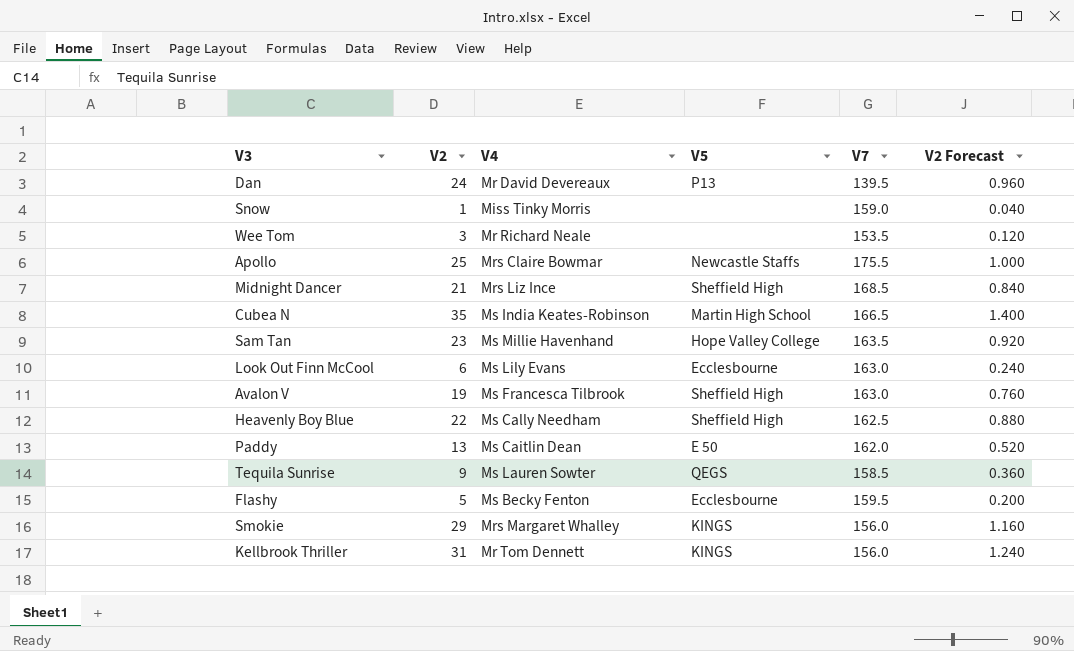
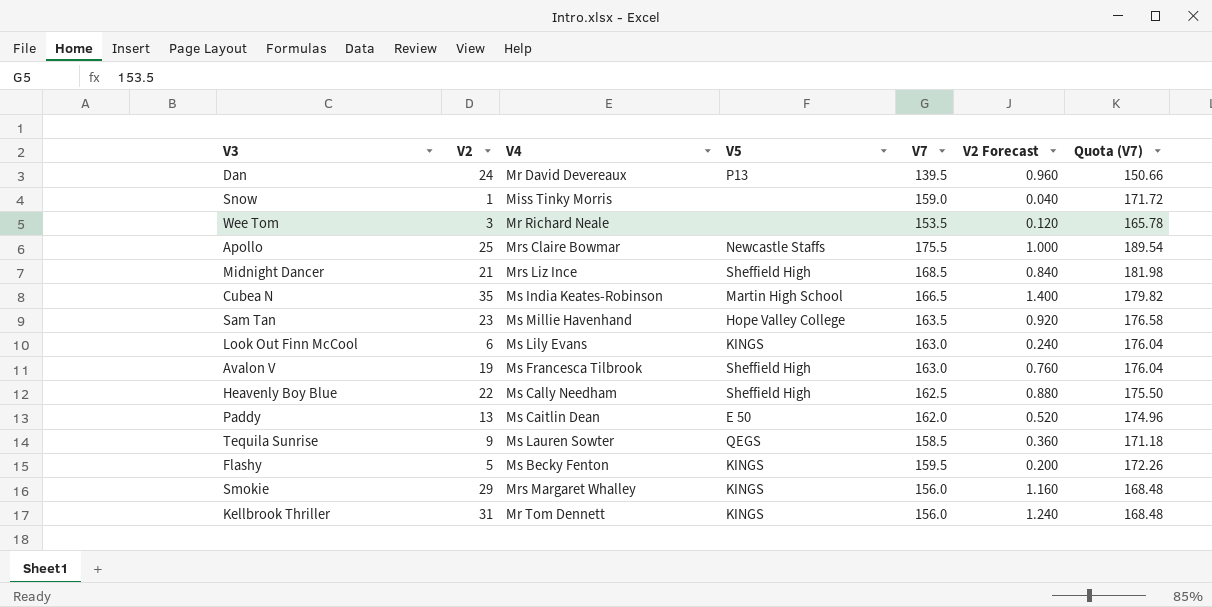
column Quota (V7) | formula: none -> [V7] * 1.08
Look Out Finn McCool | V5: Ecclesbourne -> KINGS
Flashy | V5: Ecclesbourne -> KINGS

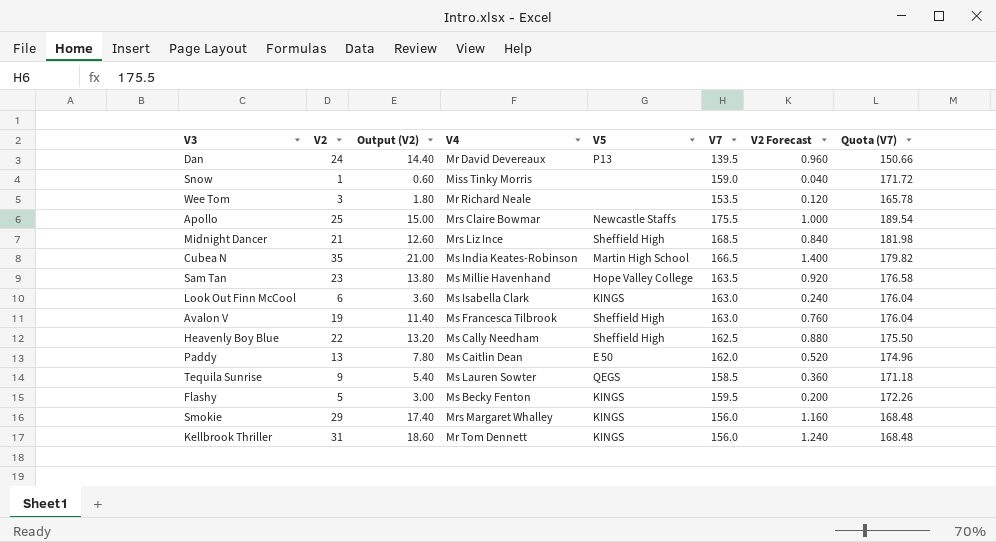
column Output (V2) | formula: none -> [V2] * 0.6
Look Out Finn McCool | V4: Ms Lily Evans -> Ms Isabella Clark

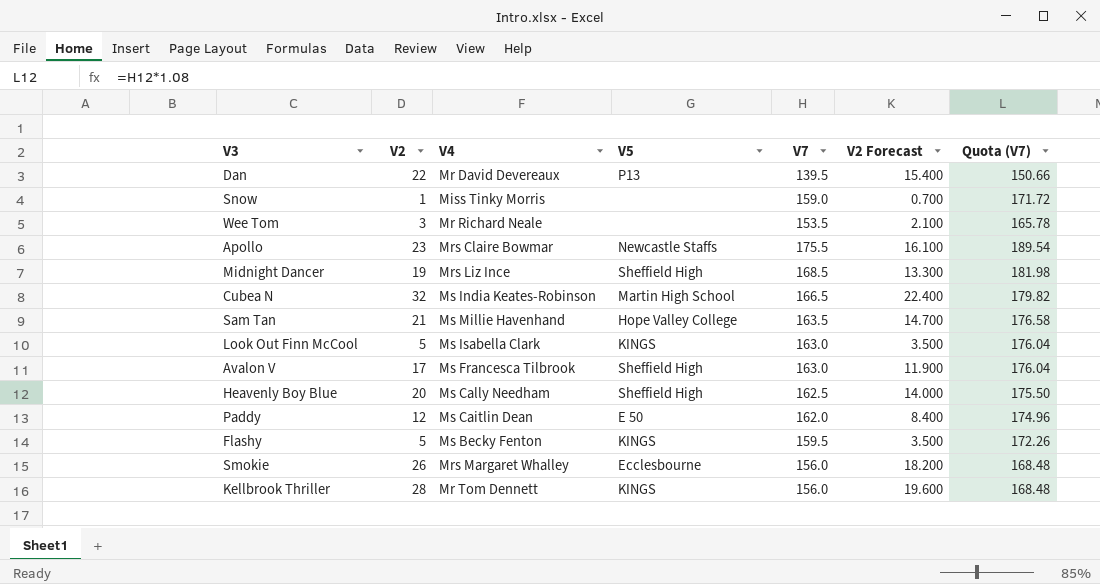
column Output (V2) | formula: [V2] * 0.6 -> none
column V2 Forecast | formula: [V2] * 0.04 -> [V2] * 0.7
row Tequila Sunrise: 9 | 5.40 | Ms Lauren Sowter | QEGS | 158.5 | 0.360 | 171.18 -> none
Dan | V2: 24 -> 22
Apollo | V2: 25 -> 23
Midnight Dancer | V2: 21 -> 19
Cubea N | V2: 35 -> 32
Sam Tan | V2: 23 -> 21
Look Out Finn McCool | V2: 6 -> 5
Avalon V | V2: 19 -> 17
Heavenly Boy Blue | V2: 22 -> 20
Paddy | V2: 13 -> 12
Smokie | V2: 29 -> 26
Smokie | V5: KINGS -> Ecclesbourne
Kellbrook Thriller | V2: 31 -> 28

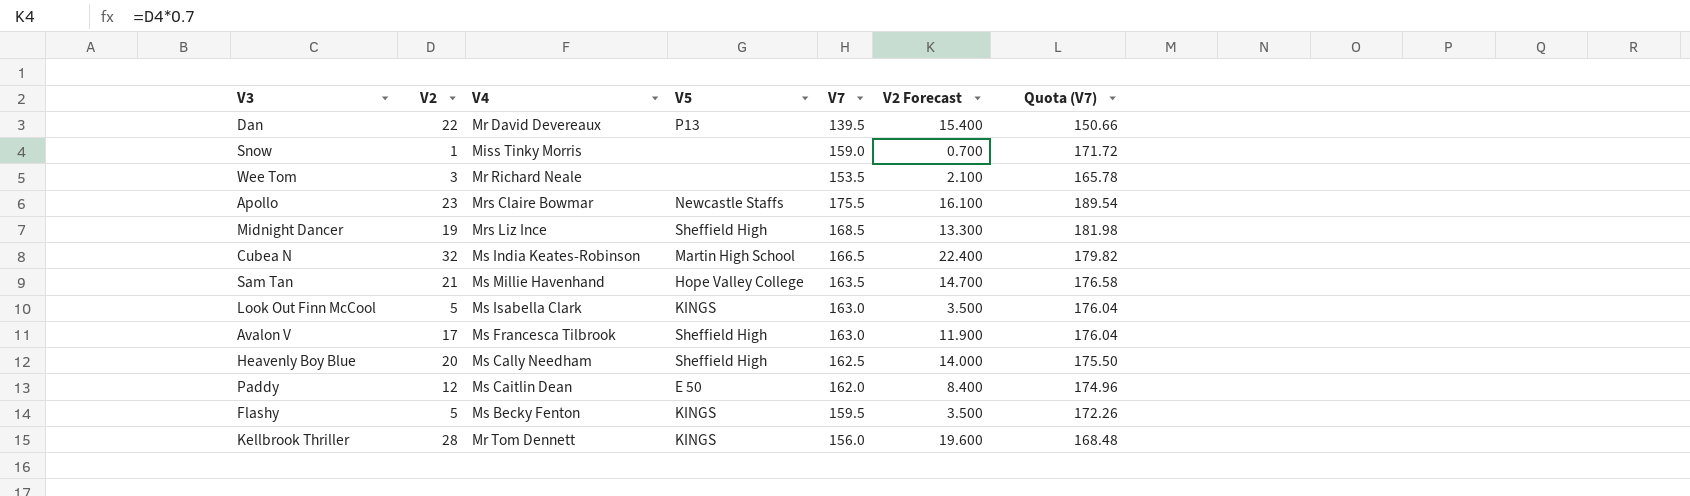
row Smokie: 26 | Mrs Margaret Whalley | Ecclesbourne | 156.0 | 18.200 | 168.48 -> none

